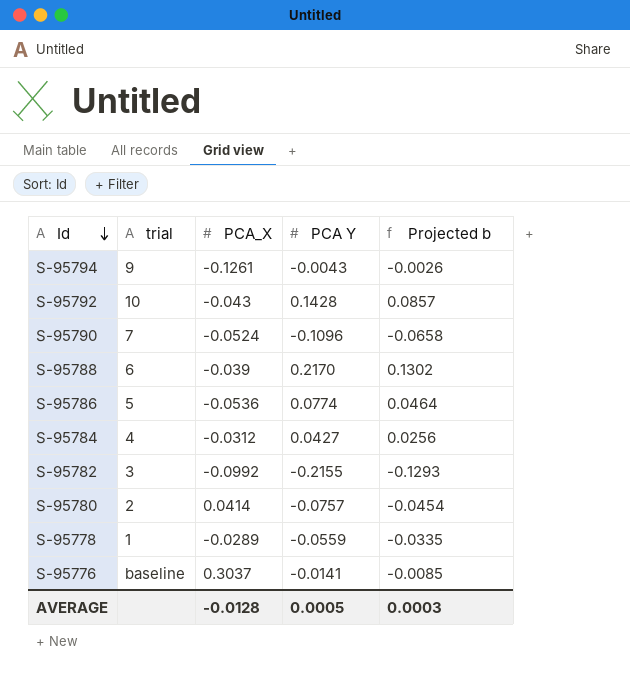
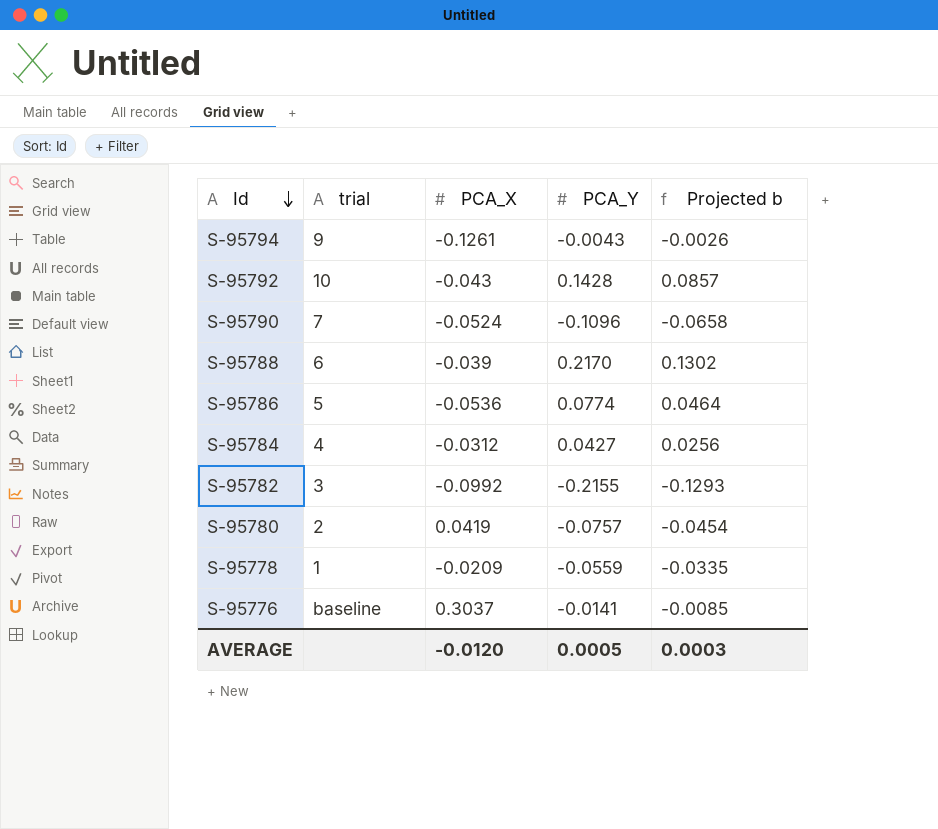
column name: PCA Y -> PCA_Y
S-95780 | PCA_X: 0.0414 -> 0.0419
S-95778 | PCA_X: -0.0289 -> -0.0209
AVERAGE | PCA_X: -0.0128 -> -0.0120

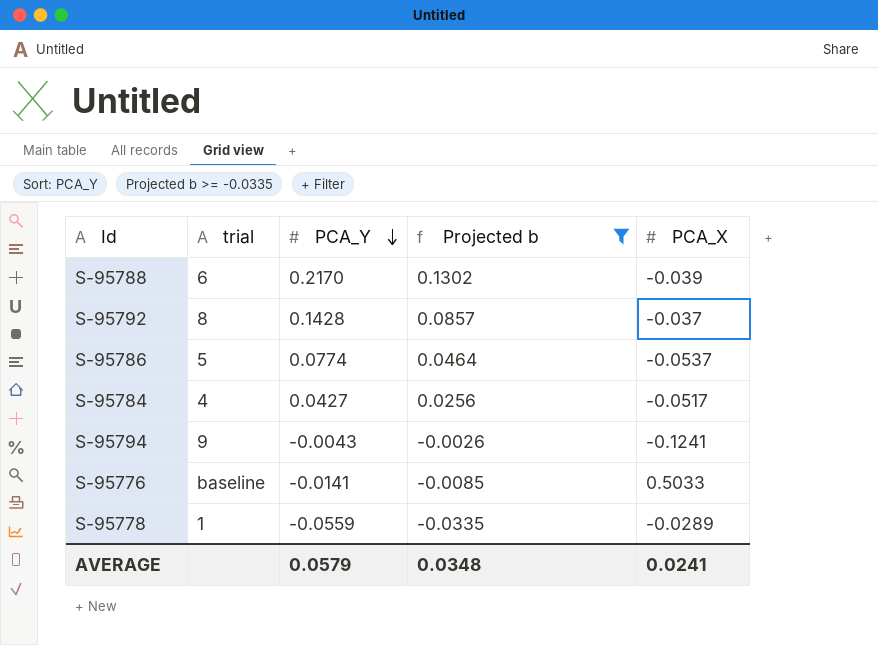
filter: none -> Projected b >= -0.0335
row order: Id descending -> PCA_Y descending
column PCA_X | position: 3 -> 5
S-95792 | trial: 10 -> 8
S-95792 | PCA_X: -0.043 -> -0.037
S-95786 | PCA_X: -0.0536 -> -0.0537
S-95784 | PCA_X: -0.0312 -> -0.0517
S-95794 | PCA_X: -0.1261 -> -0.1241
S-95776 | PCA_X: 0.3037 -> 0.5033
S-95778 | PCA_X: -0.0209 -> -0.0289
AVERAGE | PCA_Y: 0.0005 -> 0.0579
AVERAGE | Projected b: 0.0003 -> 0.0348
AVERAGE | PCA_X: -0.0120 -> 0.0241

